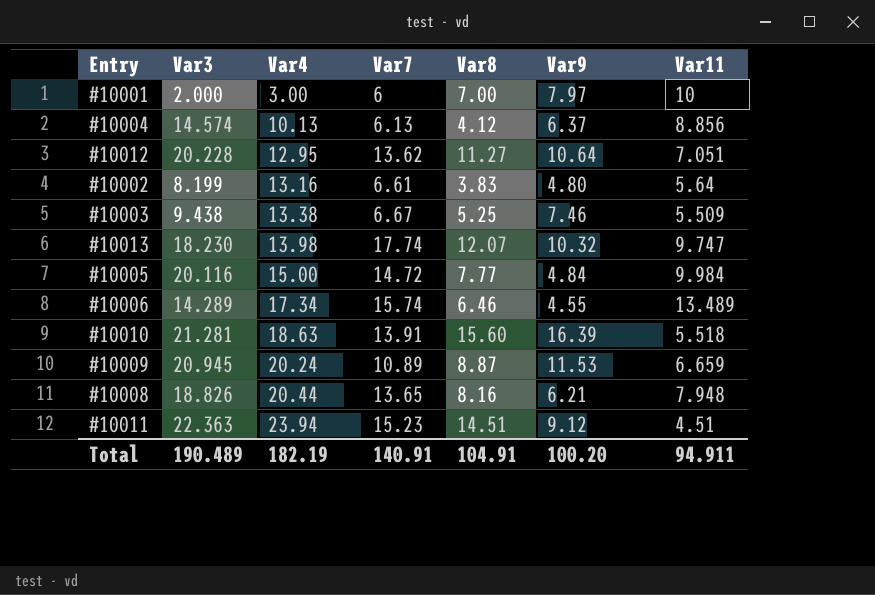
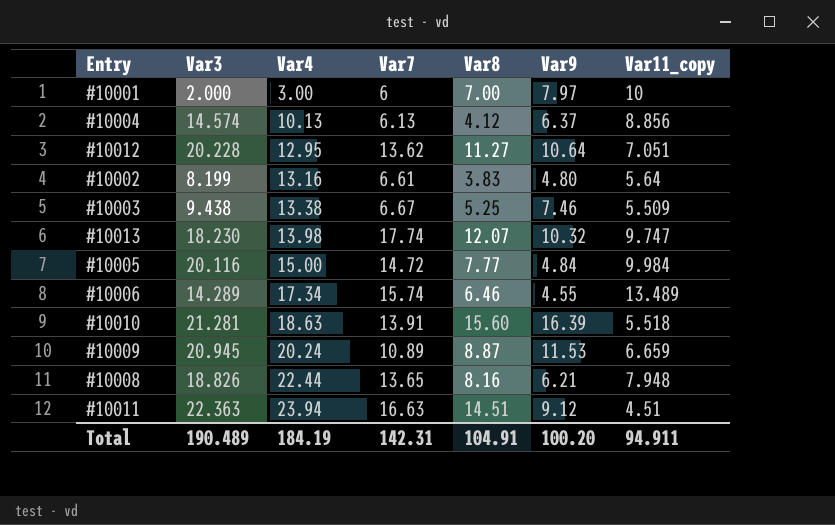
column name: Var11 -> Var11_copy
#10008 | Var4: 20.44 -> 22.44
#10011 | Var7: 15.23 -> 16.63
Total | Var4: 182.19 -> 184.19
Total | Var7: 140.91 -> 142.31

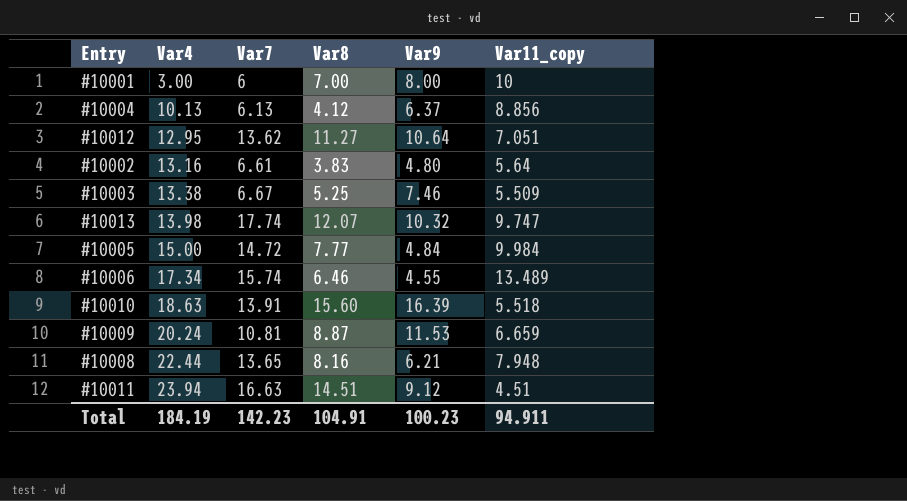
column Var3 | position: 2 -> none
#10001 | Var9: 7.97 -> 8.00
#10009 | Var7: 10.89 -> 10.81
Total | Var7: 142.31 -> 142.23
Total | Var9: 100.20 -> 100.23

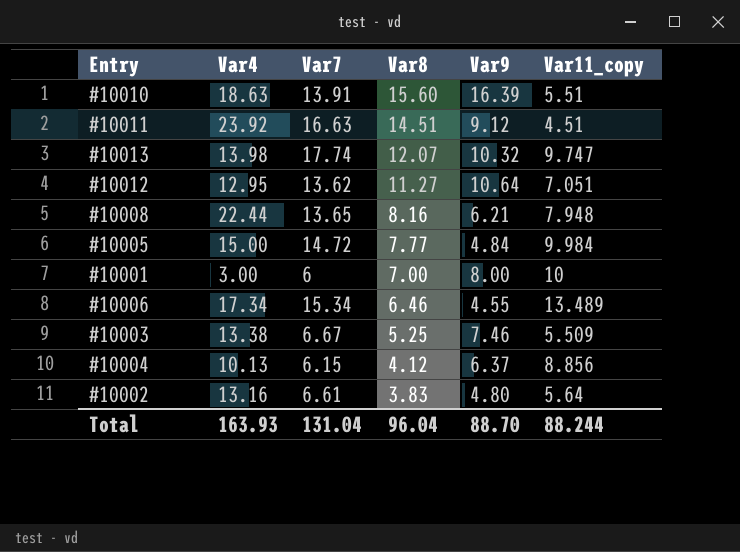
row order: Var4 ascending -> Var8 descending
row #10009: 20.24 | 10.81 | 8.87 | 11.53 | 6.659 -> none
#10010 | Var11_copy: 5.518 -> 5.51
#10011 | Var4: 23.94 -> 23.92
#10006 | Var7: 15.74 -> 15.34
#10004 | Var7: 6.13 -> 6.15
Total | Var4: 184.19 -> 163.93
Total | Var7: 142.23 -> 131.04
Total | Var8: 104.91 -> 96.04
Total | Var9: 100.23 -> 88.70
Total | Var11_copy: 94.911 -> 88.244

